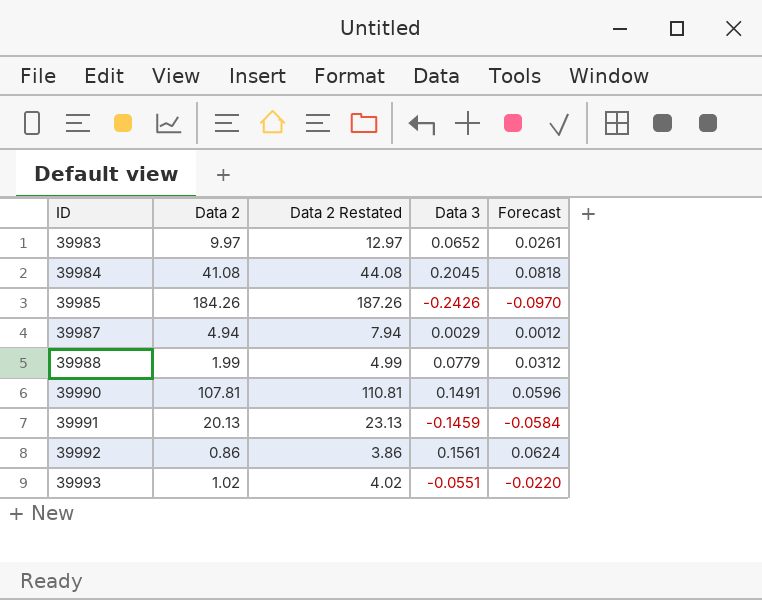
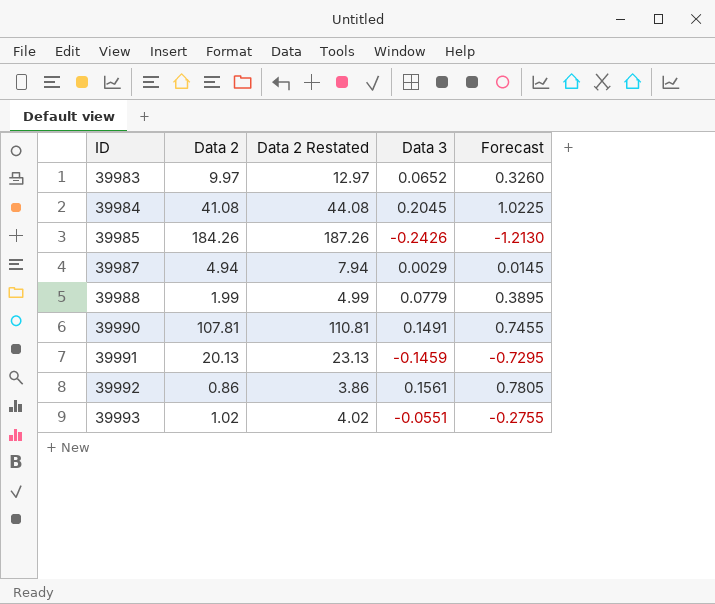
column Forecast | formula: [Data 3] * 0.4 -> [Data 3] * 5

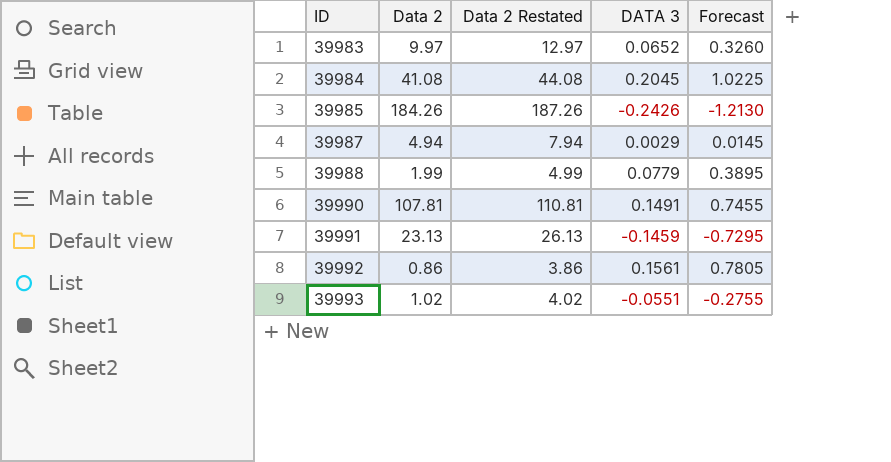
column name: Data 3 -> DATA 3
39991 | Data 2: 20.13 -> 23.13
39991 | Data 2 Restated: 23.13 -> 26.13

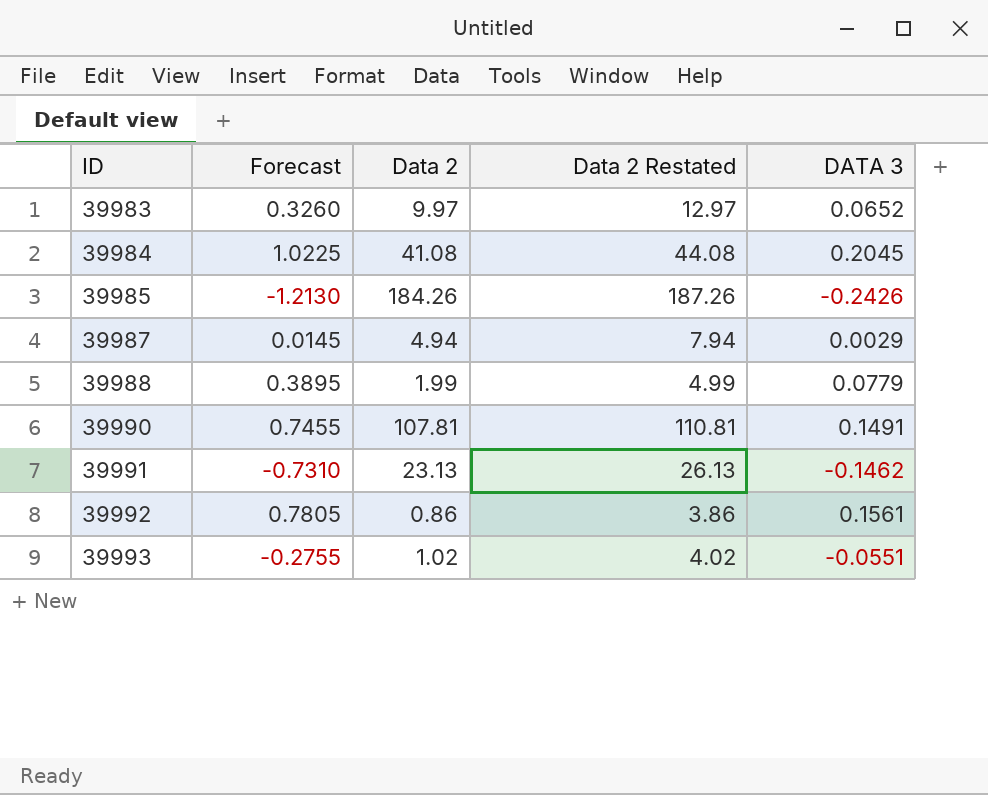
column Forecast | position: 5 -> 2
39991 | Forecast: -0.7295 -> -0.7310
39991 | DATA 3: -0.1459 -> -0.1462

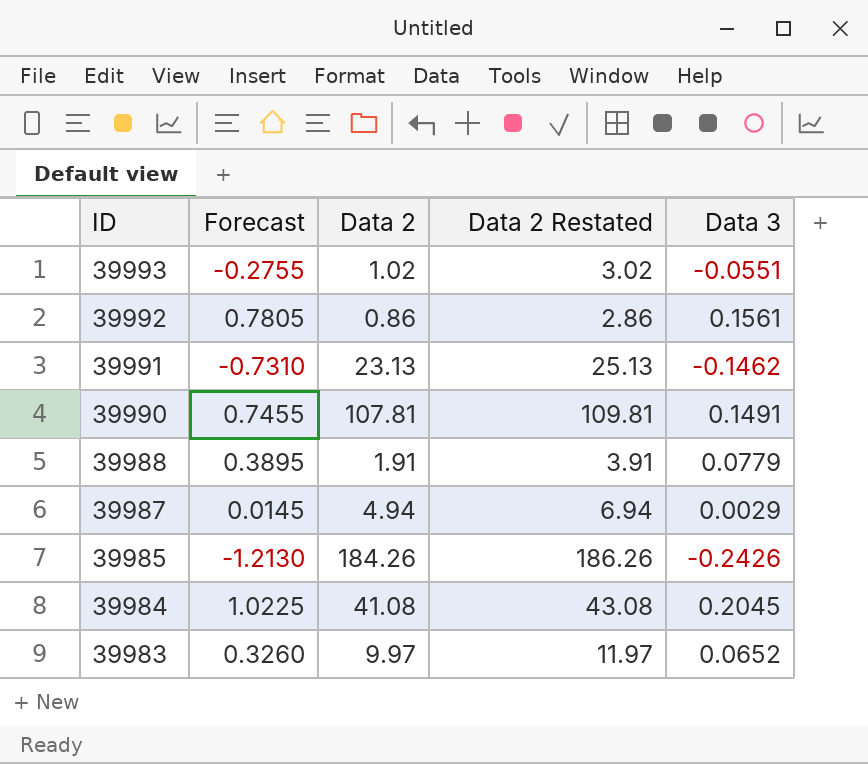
row order: ID ascending -> ID descending
column Data 2 Restated | formula: [Data 2] + 3 -> [Data 2] + 2
column name: DATA 3 -> Data 3
39988 | Data 2: 1.99 -> 1.91

